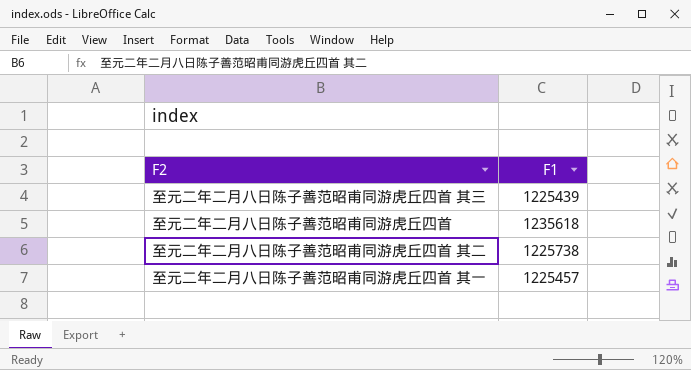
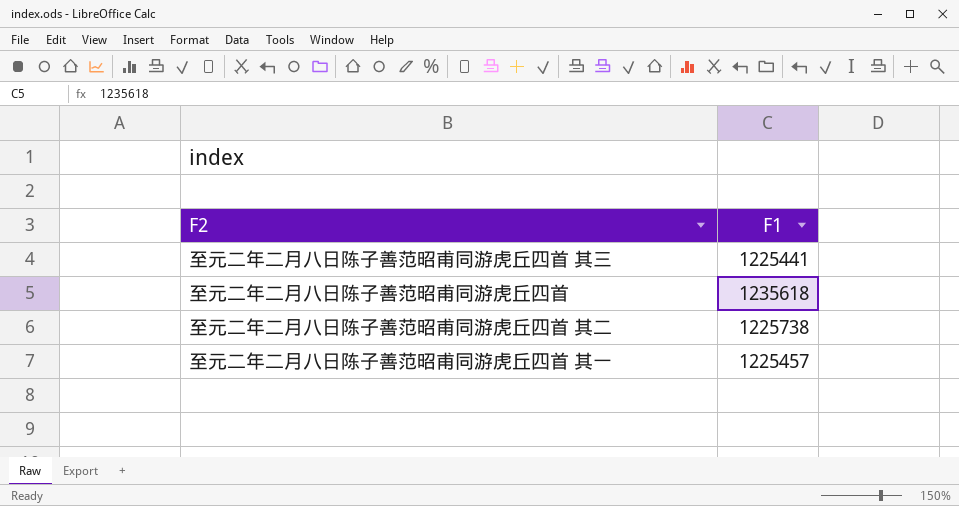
至元二年二月八日陈子善范昭甫同游虎丘四首 其三 | F1: 1225439 -> 1225441

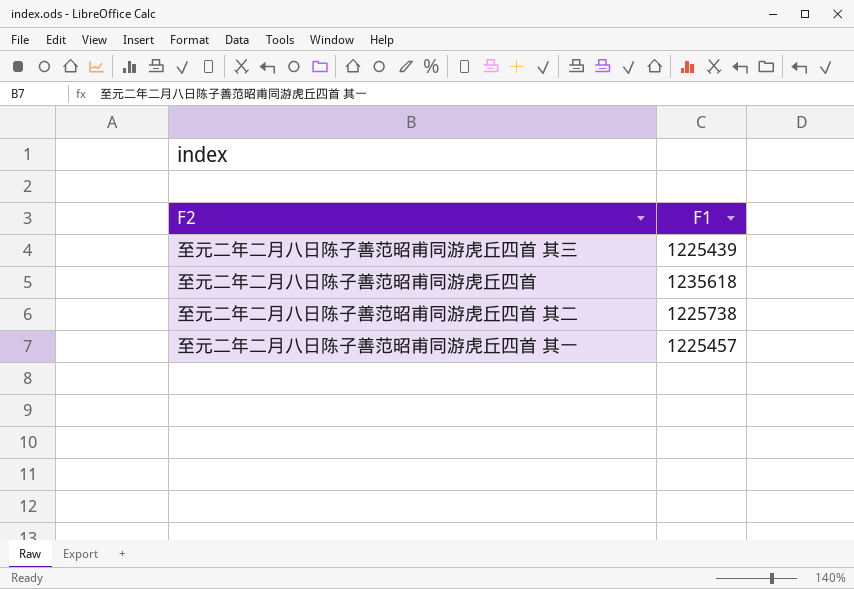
至元二年二月八日陈子善范昭甫同游虎丘四首 其三 | F1: 1225441 -> 1225439

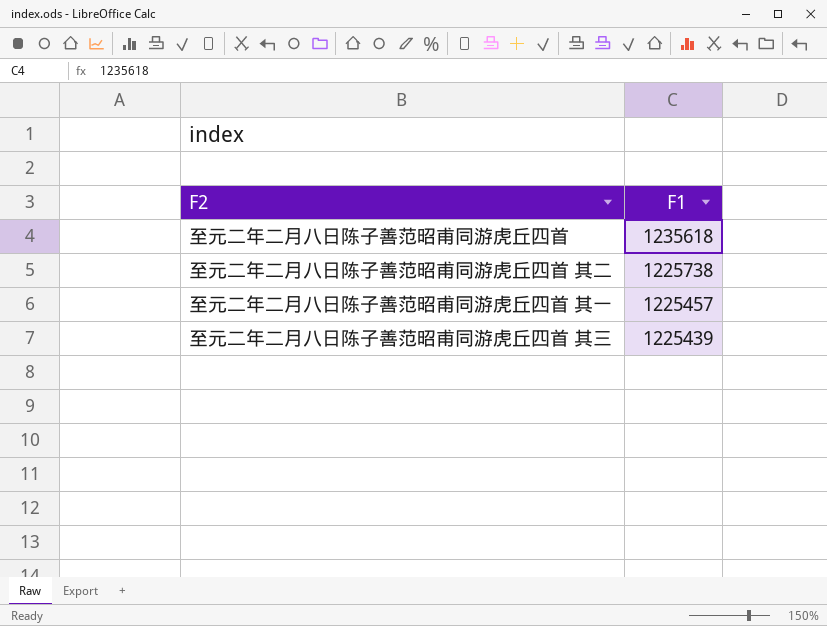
row order: none -> F1 descending

